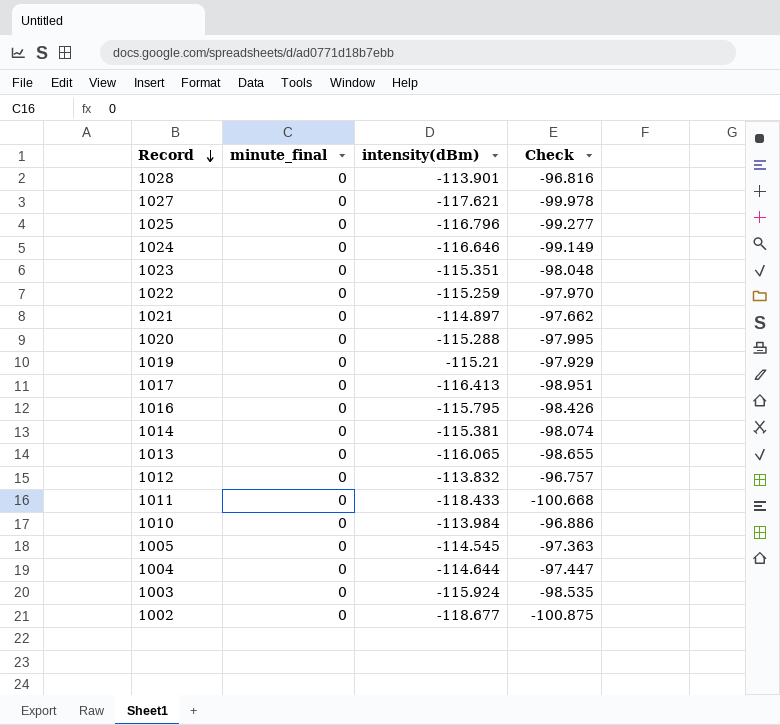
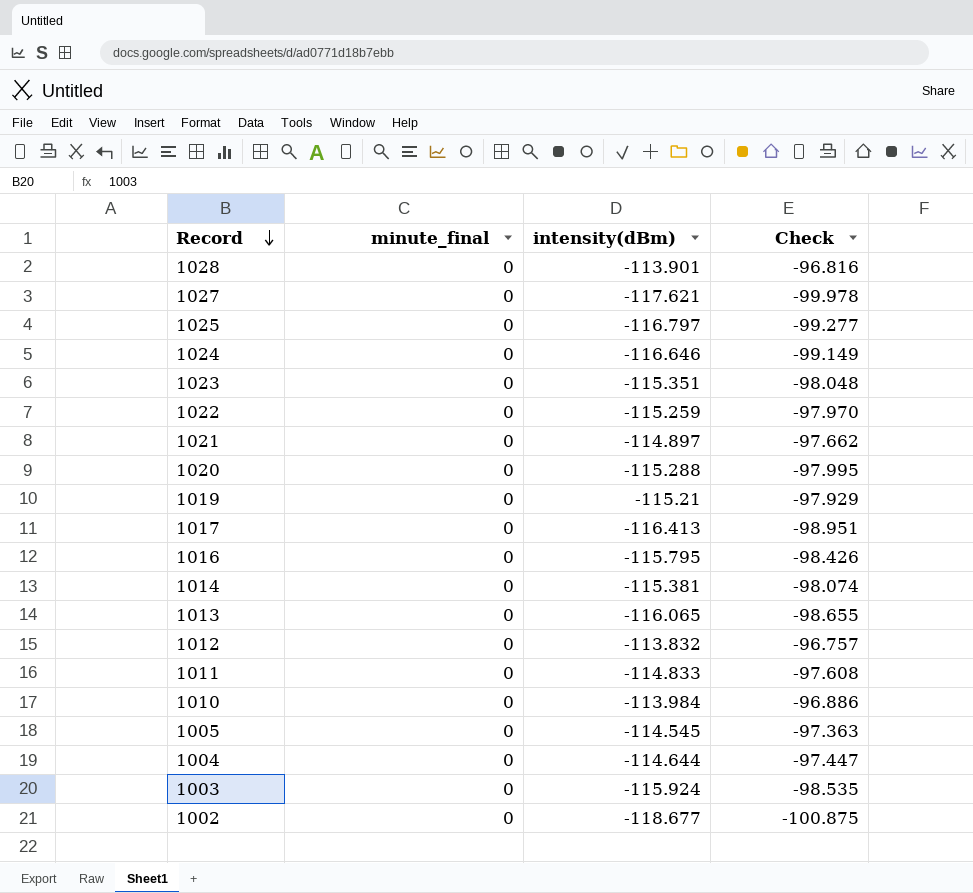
1025 | intensity(dBm): -116.796 -> -116.797
1011 | intensity(dBm): -118.433 -> -114.833
1011 | Check: -100.668 -> -97.608

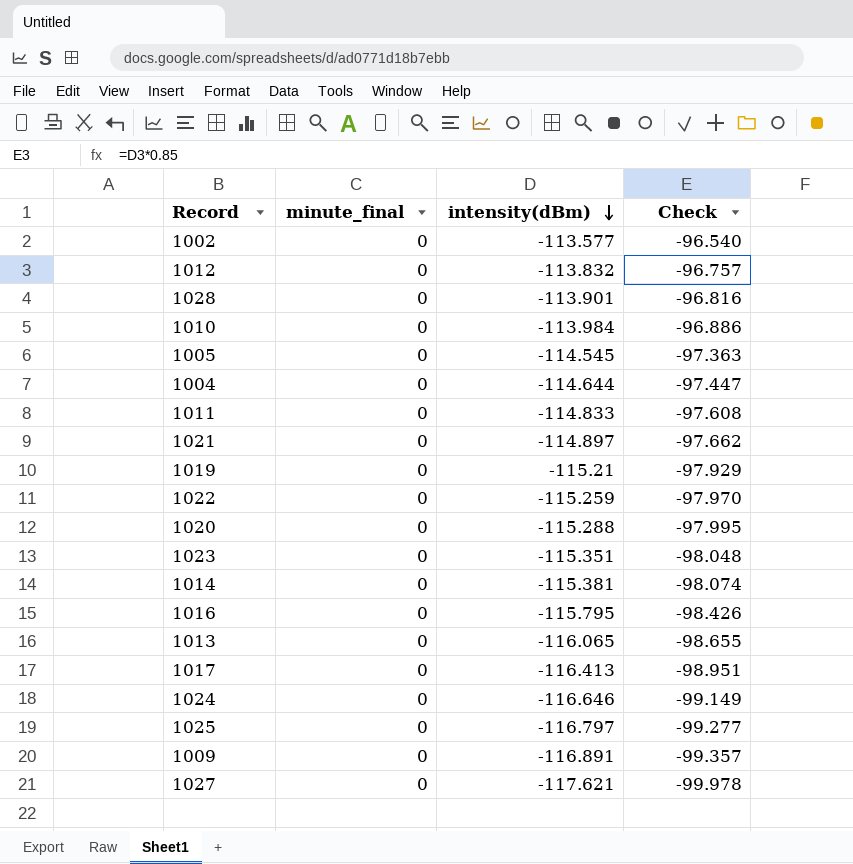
row order: Record descending -> intensity(dBm) descending
row 1003: 0 | -115.924 | -98.535 -> none
1002 | intensity(dBm): -118.677 -> -113.577
1002 | Check: -100.875 -> -96.540
row 1009: none -> 0 | -116.891 | -99.357

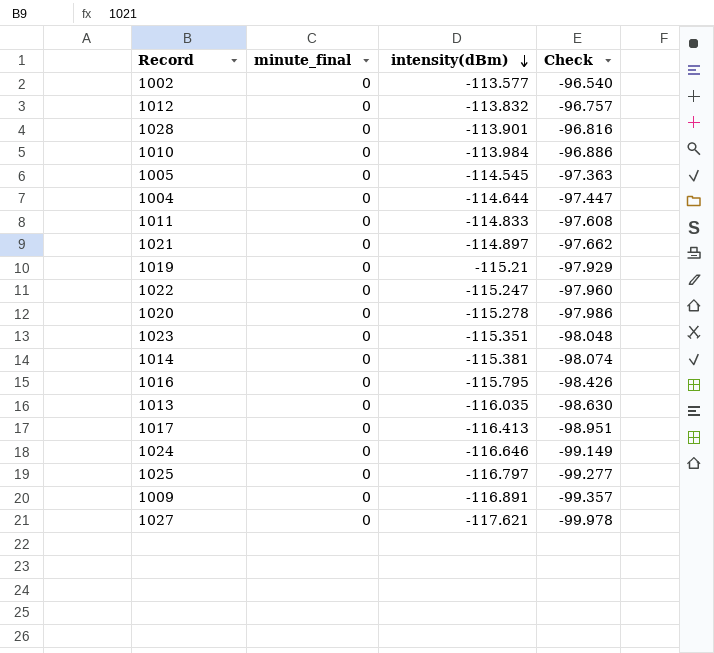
1022 | intensity(dBm): -115.259 -> -115.247
1022 | Check: -97.970 -> -97.960
1020 | intensity(dBm): -115.288 -> -115.278
1020 | Check: -97.995 -> -97.986
1013 | intensity(dBm): -116.065 -> -116.035
1013 | Check: -98.655 -> -98.630

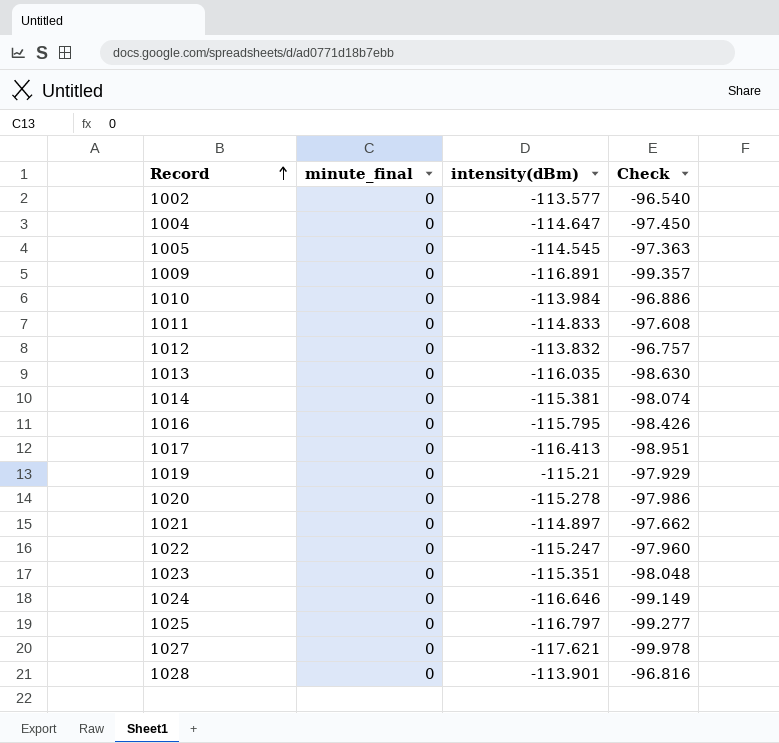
row order: intensity(dBm) descending -> Record ascending
1004 | intensity(dBm): -114.644 -> -114.647
1004 | Check: -97.447 -> -97.450

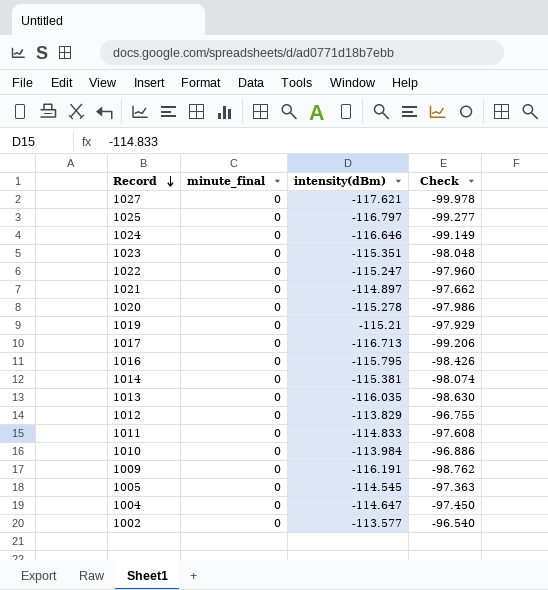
row order: Record ascending -> Record descending
row 1028: 0 | -113.901 | -96.816 -> none
1017 | intensity(dBm): -116.413 -> -116.713
1017 | Check: -98.951 -> -99.206
1012 | intensity(dBm): -113.832 -> -113.829
1012 | Check: -96.757 -> -96.755
1009 | intensity(dBm): -116.891 -> -116.191
1009 | Check: -99.357 -> -98.762

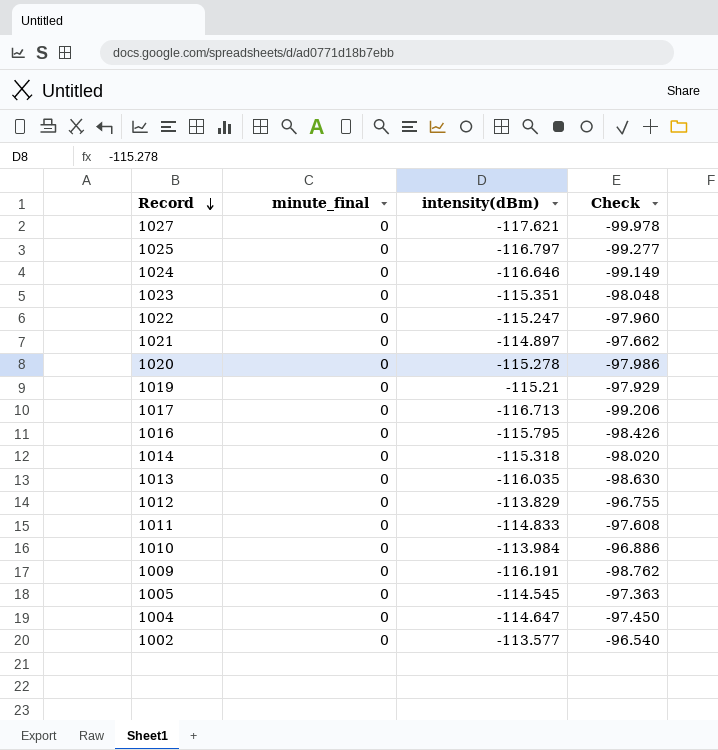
1014 | intensity(dBm): -115.381 -> -115.318
1014 | Check: -98.074 -> -98.020

